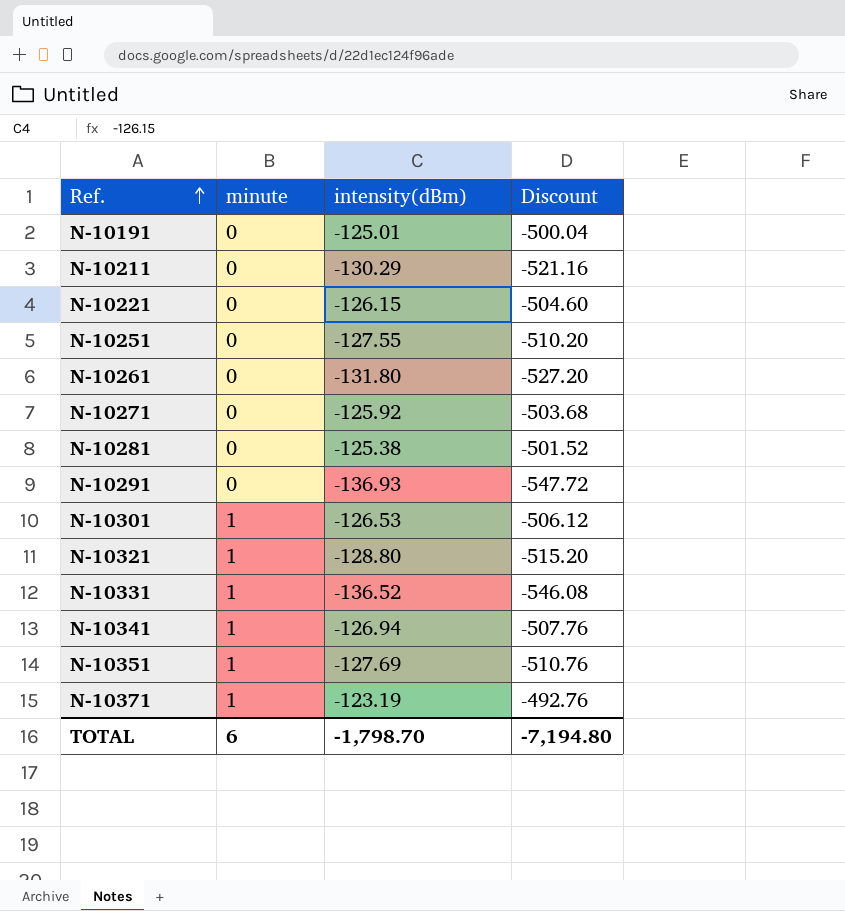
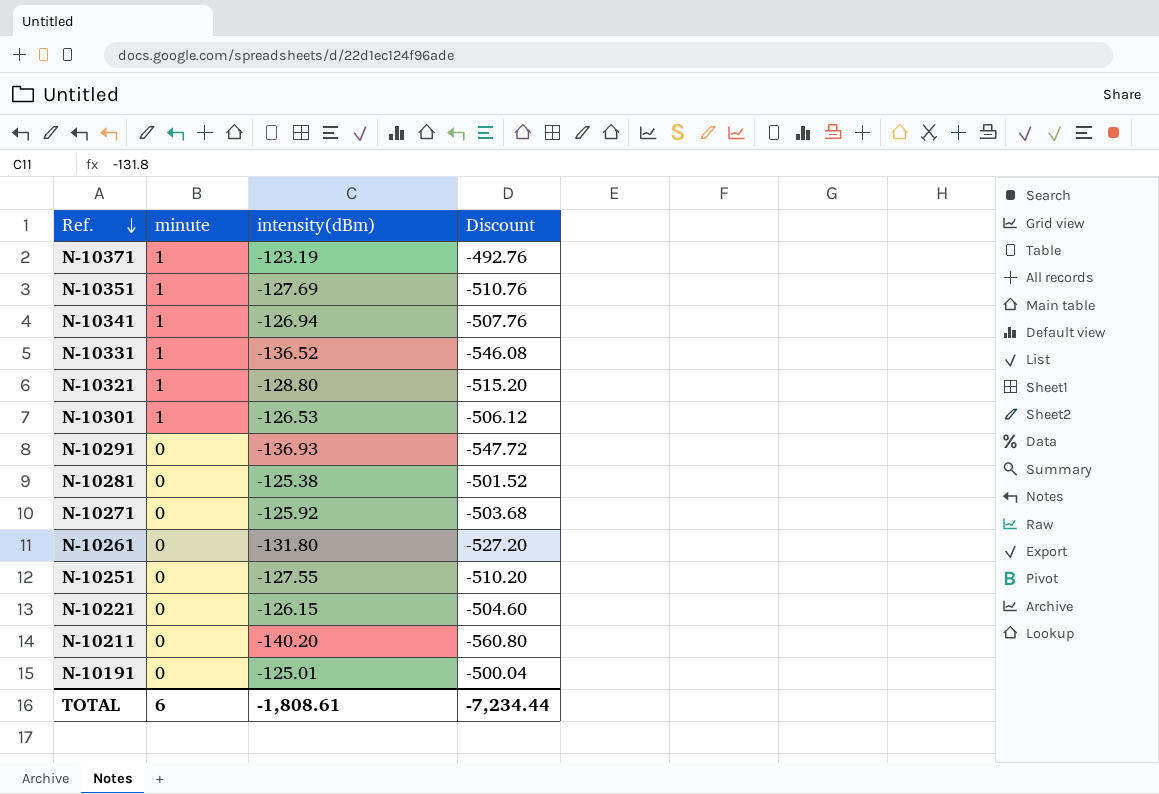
row order: Ref. ascending -> Ref. descending
N-10211 | intensity(dBm): -130.29 -> -140.20
N-10211 | Discount: -521.16 -> -560.80
TOTAL | intensity(dBm): -1,798.70 -> -1,808.61
TOTAL | Discount: -7,194.80 -> -7,234.44

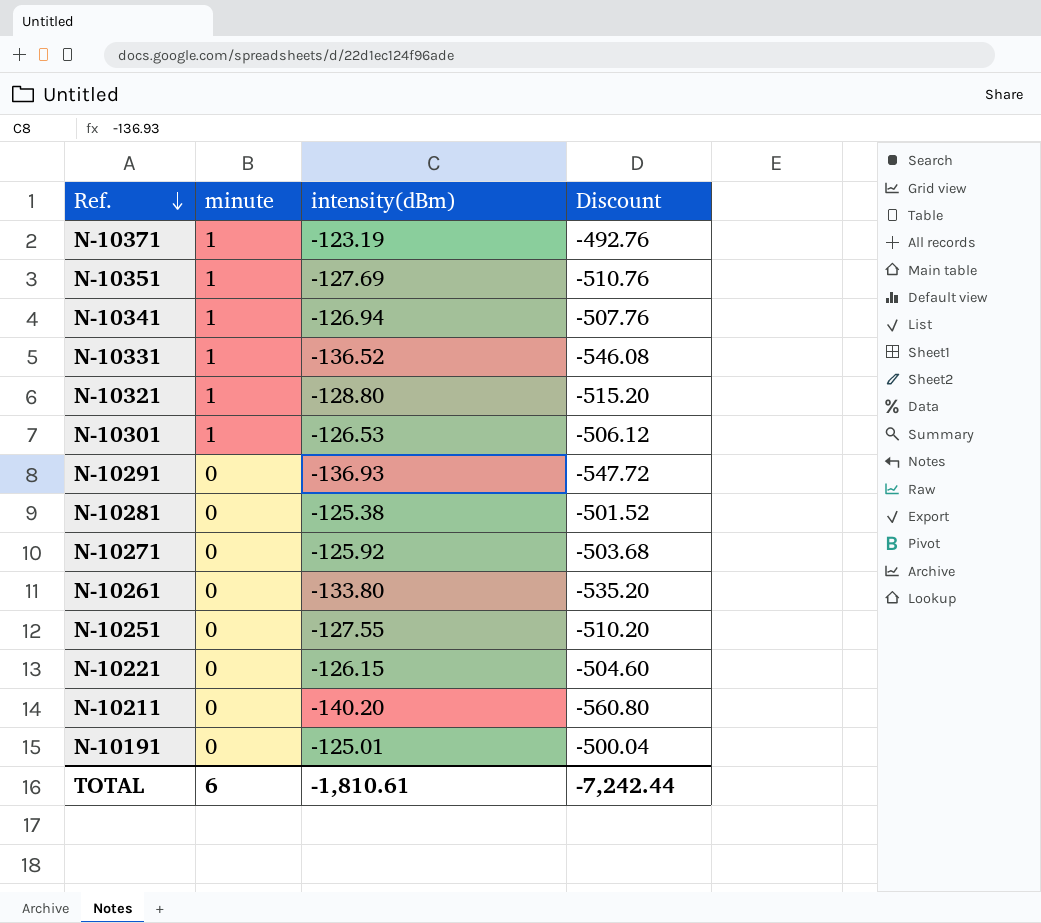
N-10261 | intensity(dBm): -131.80 -> -133.80
N-10261 | Discount: -527.20 -> -535.20
TOTAL | intensity(dBm): -1,808.61 -> -1,810.61
TOTAL | Discount: -7,234.44 -> -7,242.44

